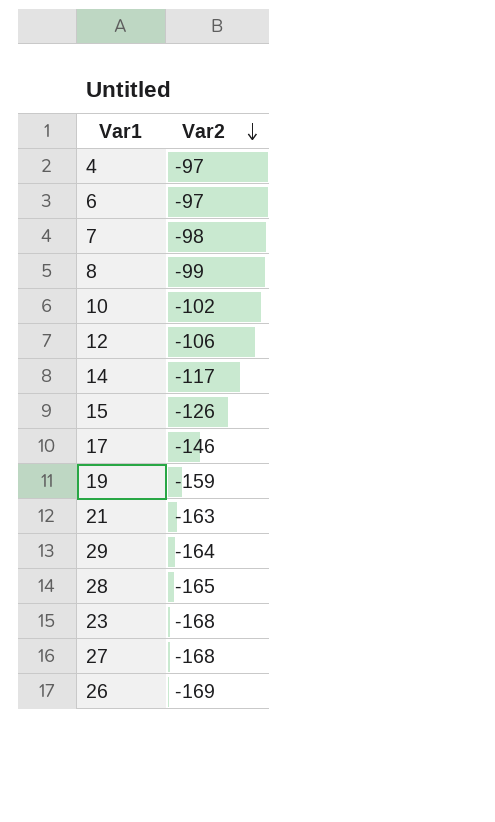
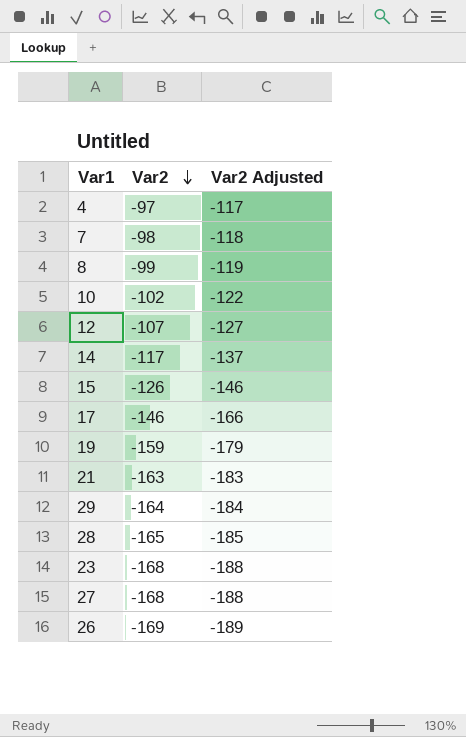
column Var2 Adjusted | formula: none -> [Var2] - 20
row 6: -97 -> none
12 | Var2: -106 -> -107

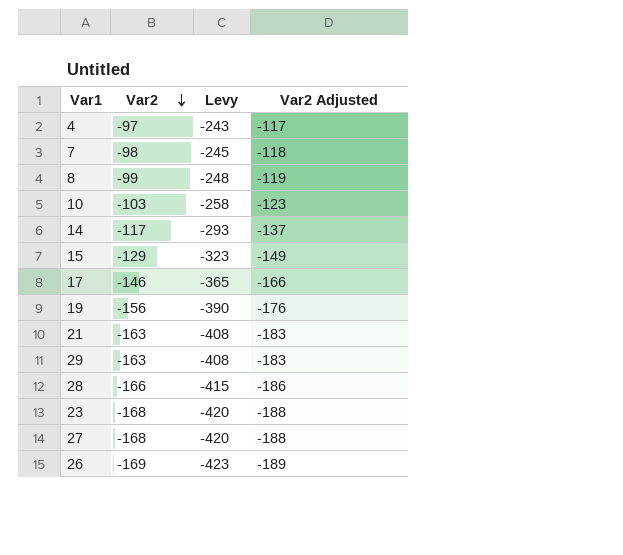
column Levy | formula: none -> [Var2] * 2.5
row 12: -107 | -127 -> none
10 | Var2: -102 -> -103
10 | Var2 Adjusted: -122 -> -123
15 | Var2: -126 -> -129
15 | Var2 Adjusted: -146 -> -149
19 | Var2: -159 -> -156
19 | Var2 Adjusted: -179 -> -176
29 | Var2: -164 -> -163
29 | Var2 Adjusted: -184 -> -183
28 | Var2: -165 -> -166
28 | Var2 Adjusted: -185 -> -186

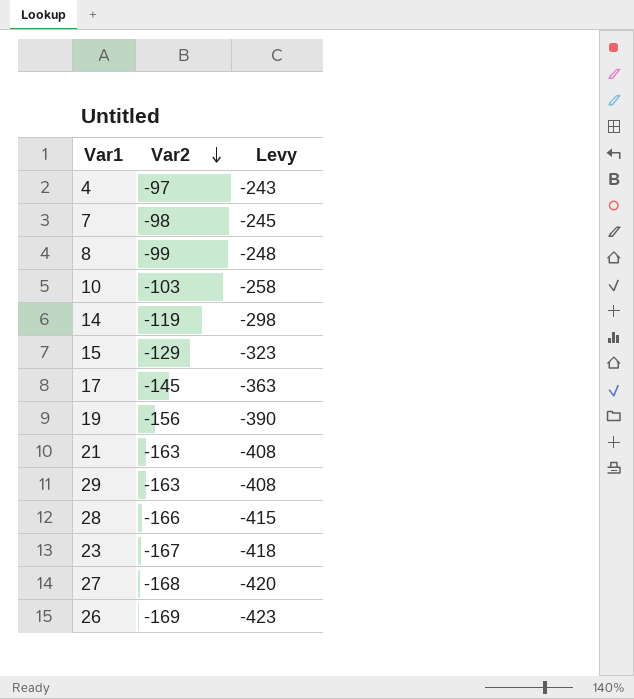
column Var2 Adjusted | formula: [Var2] - 20 -> none
14 | Var2: -117 -> -119
14 | Levy: -293 -> -298
17 | Var2: -146 -> -145
17 | Levy: -365 -> -363
23 | Var2: -168 -> -167
23 | Levy: -420 -> -418

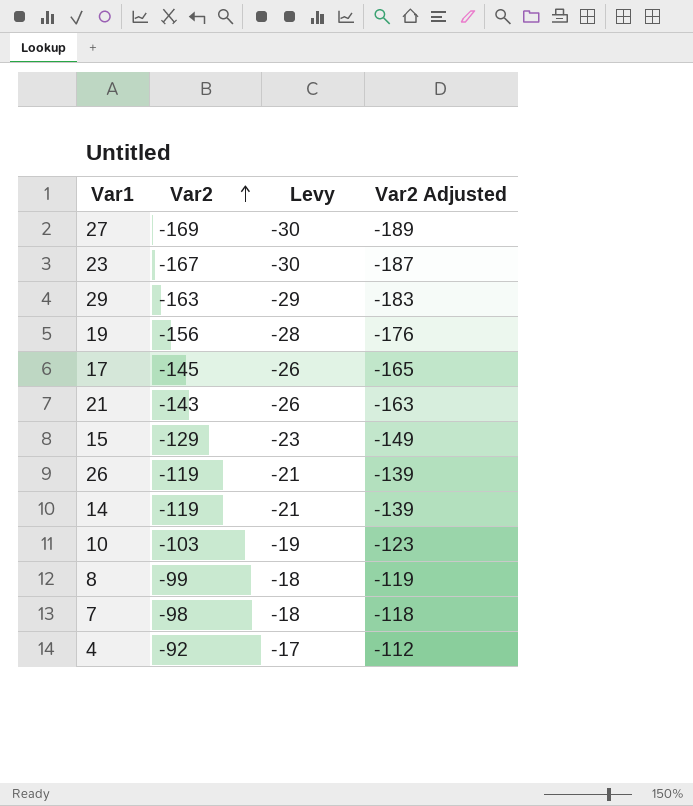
row order: Var2 descending -> Var2 ascending
column Levy | formula: [Var2] * 2.5 -> [Var2] * 0.18
column Var2 Adjusted | formula: none -> [Var2] - 20
row 28: -166 | -415 -> none
27 | Var2: -168 -> -169
21 | Var2: -163 -> -143
26 | Var2: -169 -> -119
4 | Var2: -97 -> -92

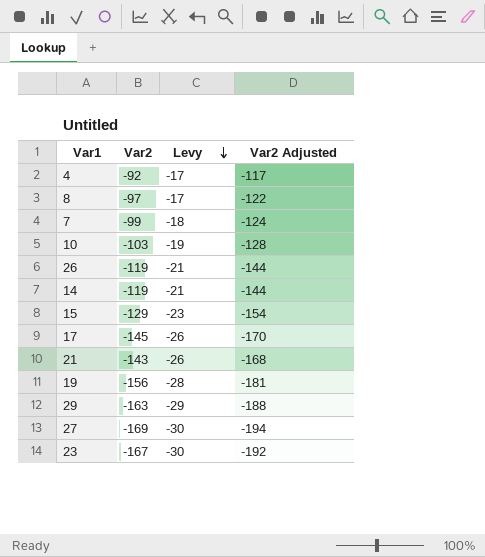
row order: Var2 ascending -> Levy descending
column Var2 Adjusted | formula: [Var2] - 20 -> [Var2] - 25
8 | Var2: -99 -> -97
8 | Levy: -18 -> -17
7 | Var2: -98 -> -99

